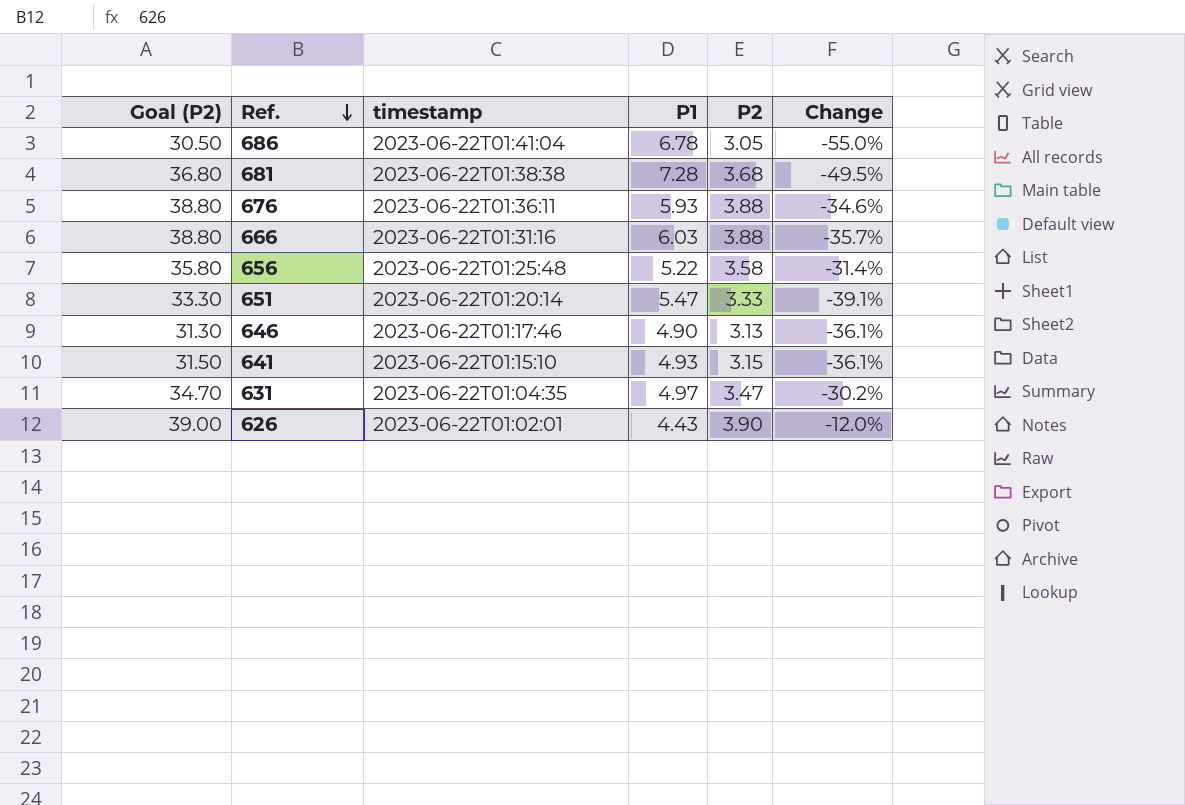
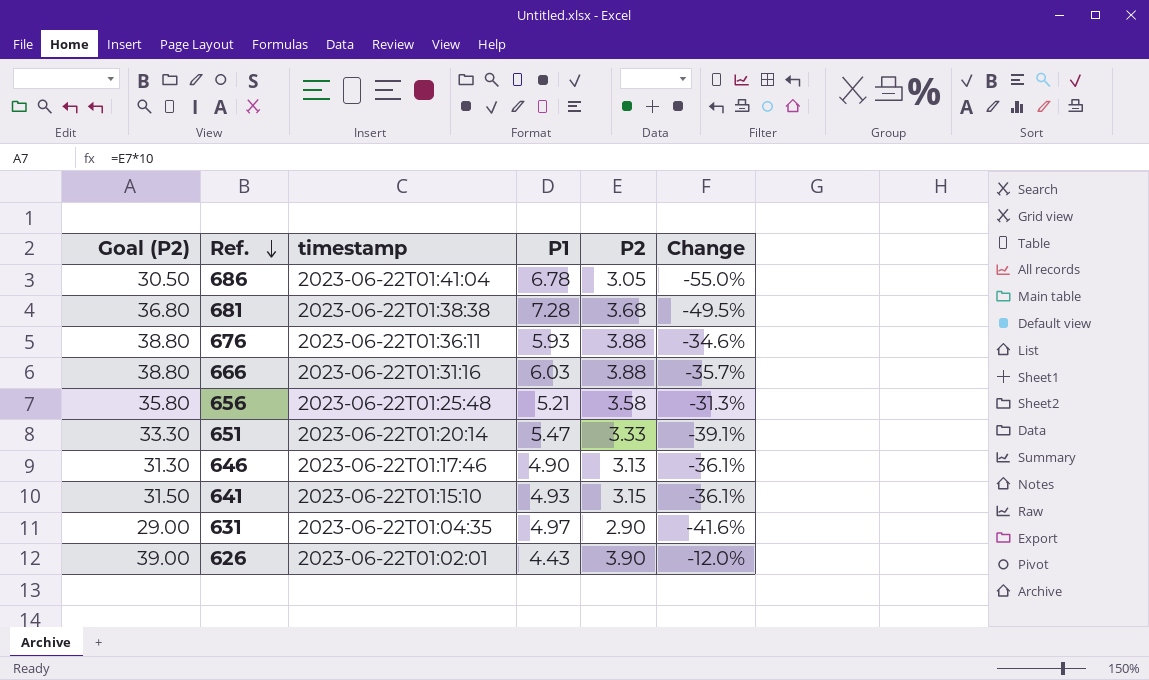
656 | P1: 5.22 -> 5.21
656 | Change: -31.4% -> -31.3%
631 | Goal (P2): 34.70 -> 29.00
631 | P2: 3.47 -> 2.90
631 | Change: -30.2% -> -41.6%

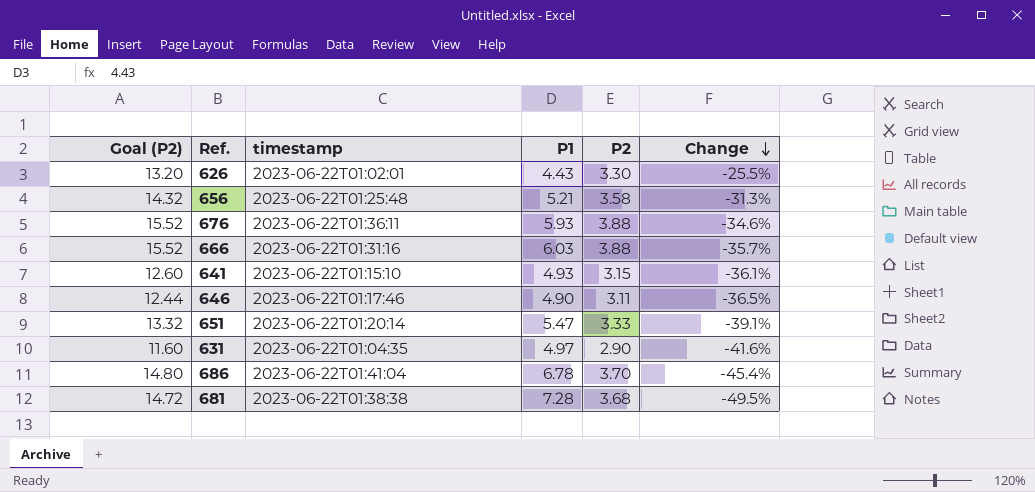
row order: Ref. descending -> Change descending
column Goal (P2) | formula: [P2] * 10 -> [P2] * 4
626 | P2: 3.90 -> 3.30
626 | Change: -12.0% -> -25.5%
646 | P2: 3.13 -> 3.11
646 | Change: -36.1% -> -36.5%
686 | P2: 3.05 -> 3.70
686 | Change: -55.0% -> -45.4%

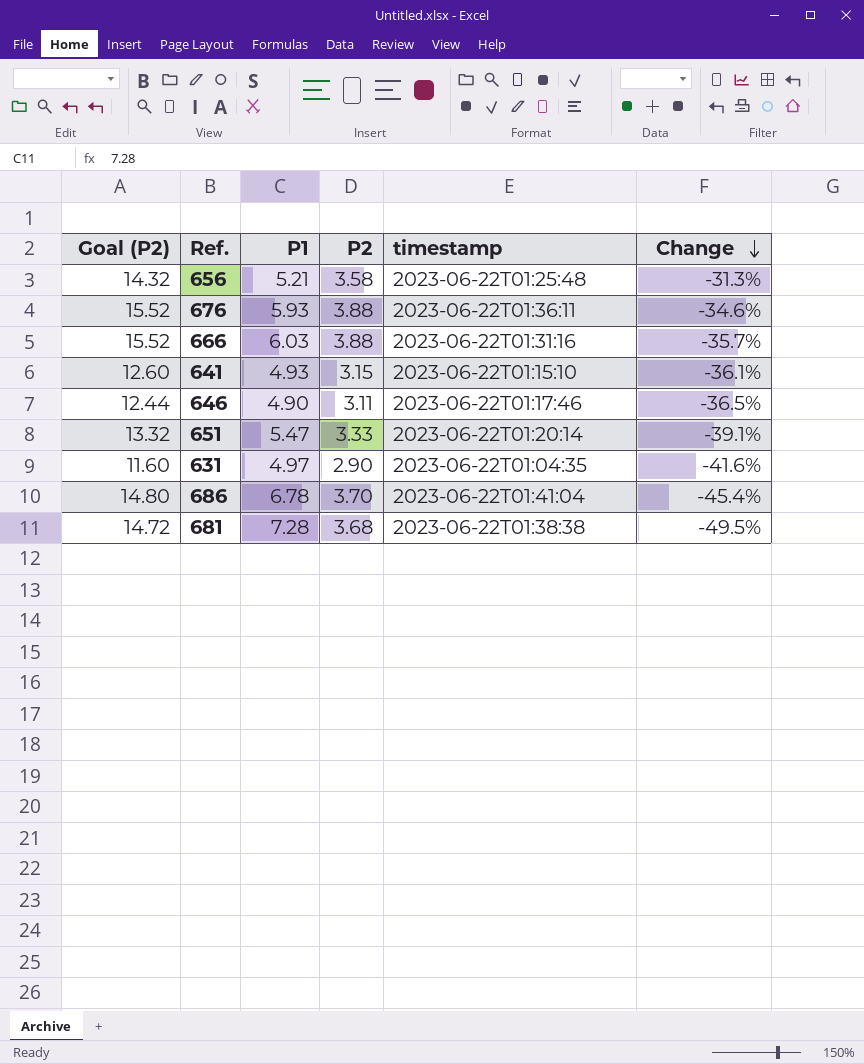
column timestamp | position: 3 -> 5
row 626: 13.20 | 2023-06-22T01:02:01 | 4.43 | 3.30 | -25.5% -> none

